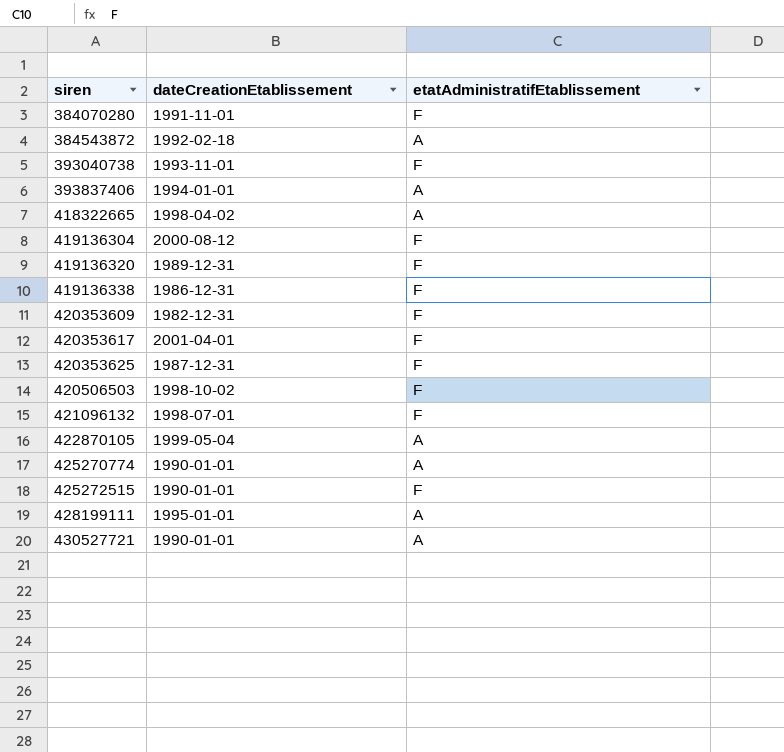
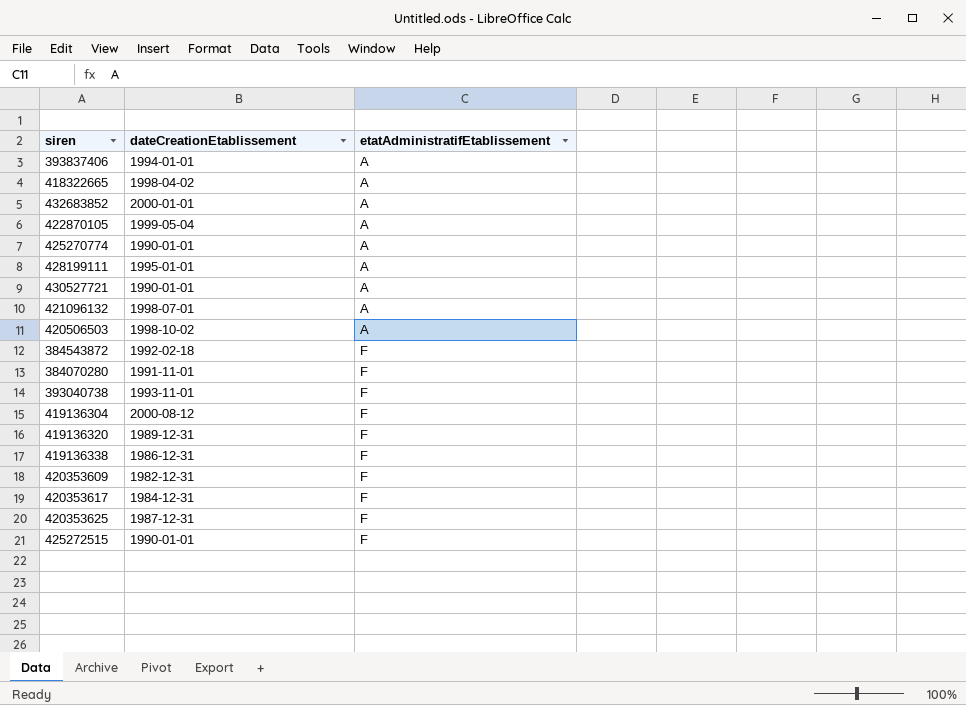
row order: siren ascending -> etatAdministratifEtablissement ascending
row 432683852: none -> 2000-01-01 | A
421096132 | etatAdministratifEtablissement: F -> A
420506503 | etatAdministratifEtablissement: F -> A
384543872 | etatAdministratifEtablissement: A -> F
420353617 | dateCreationEtablissement: 2001-04-01 -> 1984-12-31

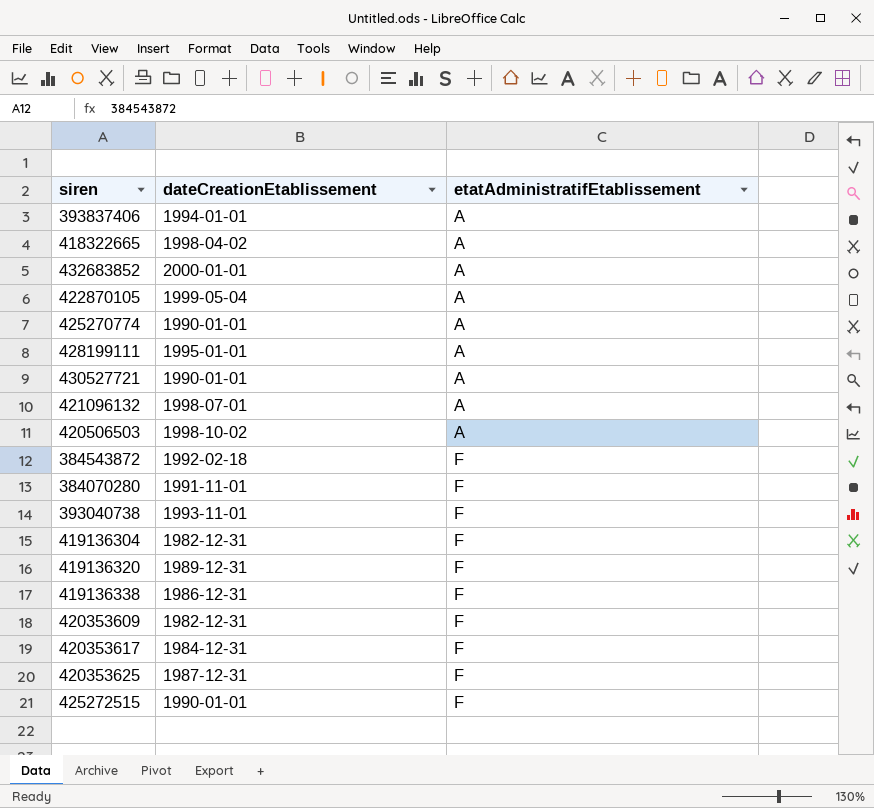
419136304 | dateCreationEtablissement: 2000-08-12 -> 1982-12-31

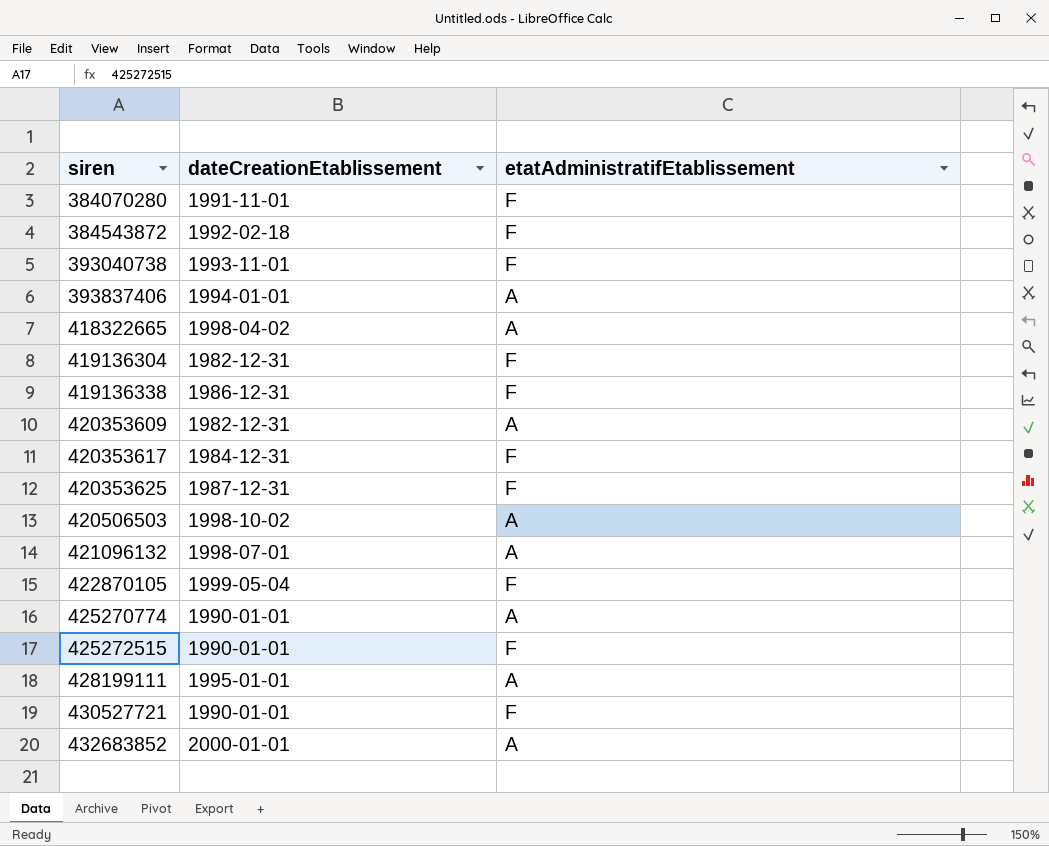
row order: etatAdministratifEtablissement ascending -> siren ascending
row 419136320: 1989-12-31 | F -> none
420353609 | etatAdministratifEtablissement: F -> A
422870105 | etatAdministratifEtablissement: A -> F
430527721 | etatAdministratifEtablissement: A -> F

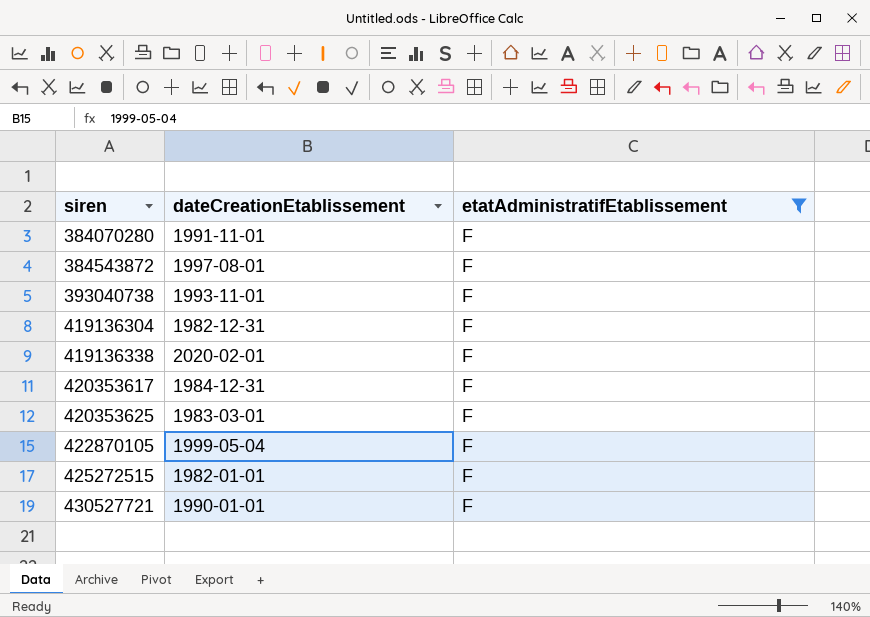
filter: none -> etatAdministratifEtablissement = F
384543872 | dateCreationEtablissement: 1992-02-18 -> 1997-08-01
419136338 | dateCreationEtablissement: 1986-12-31 -> 2020-02-01
420353625 | dateCreationEtablissement: 1987-12-31 -> 1983-03-01
425272515 | dateCreationEtablissement: 1990-01-01 -> 1982-01-01

